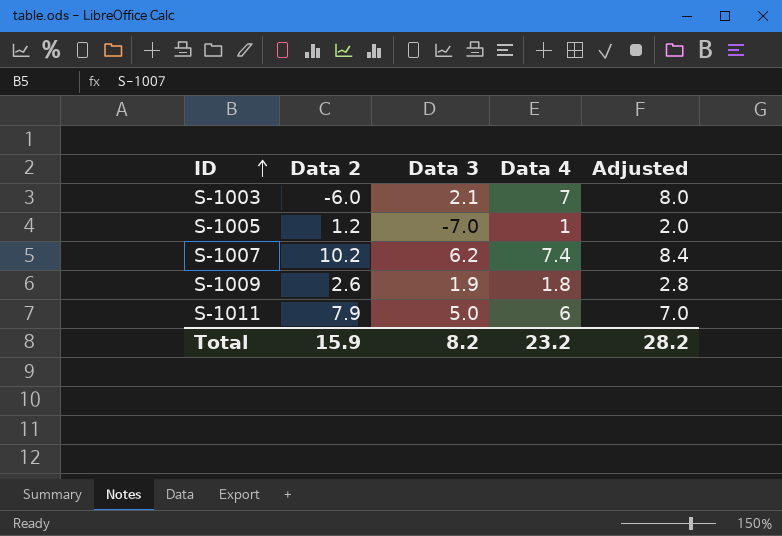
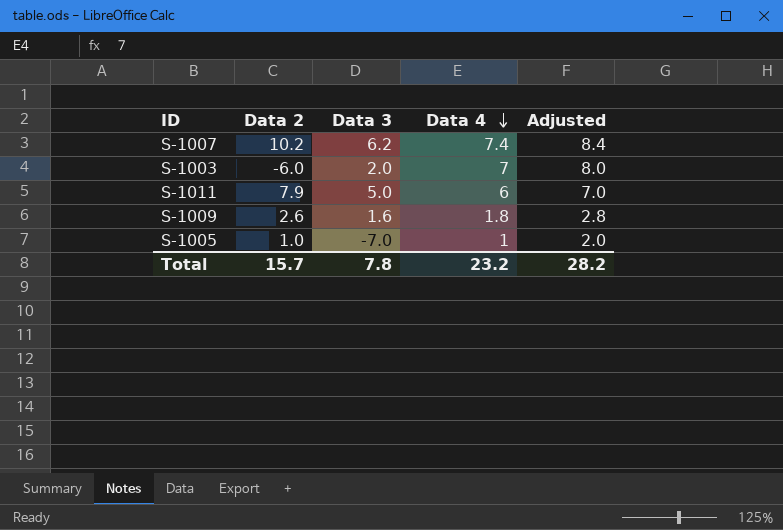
row order: ID ascending -> Data 4 descending
S-1003 | Data 3: 2.1 -> 2.0
S-1009 | Data 3: 1.9 -> 1.6
S-1005 | Data 2: 1.2 -> 1.0
Total | Data 2: 15.9 -> 15.7
Total | Data 3: 8.2 -> 7.8

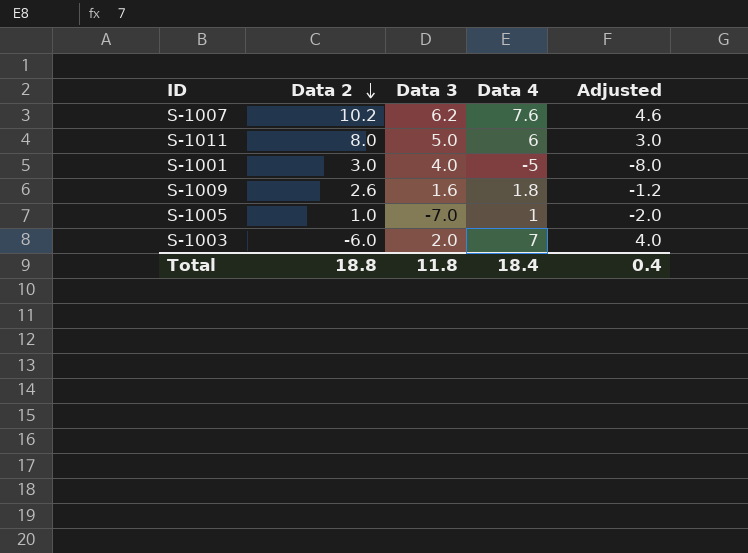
row order: Data 4 descending -> Data 2 descending
column Adjusted | formula: [Data 4] + 1 -> [Data 4] - 3
S-1007 | Data 4: 7.4 -> 7.6
S-1011 | Data 2: 7.9 -> 8.0
row S-1001: none -> 3.0 | 4.0 | -5 | -8.0
Total | Data 2: 15.7 -> 18.8
Total | Data 3: 7.8 -> 11.8
Total | Data 4: 23.2 -> 18.4
Total | Adjusted: 28.2 -> 0.4

